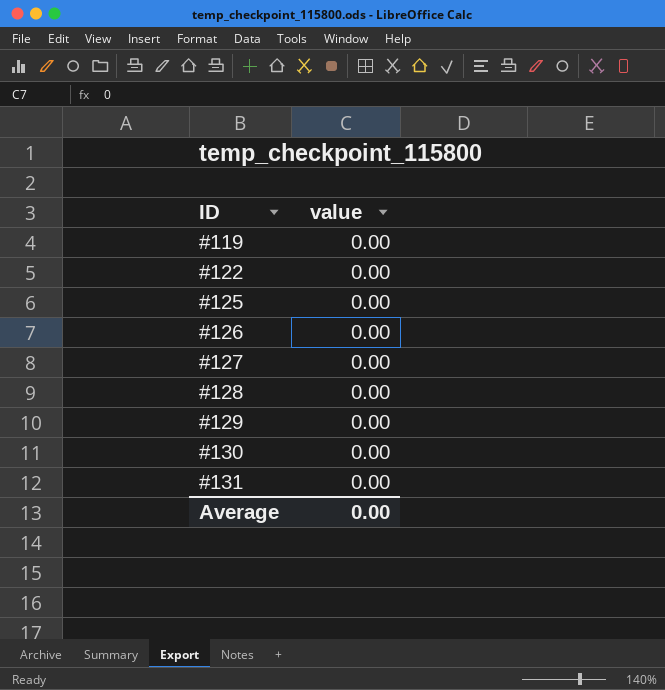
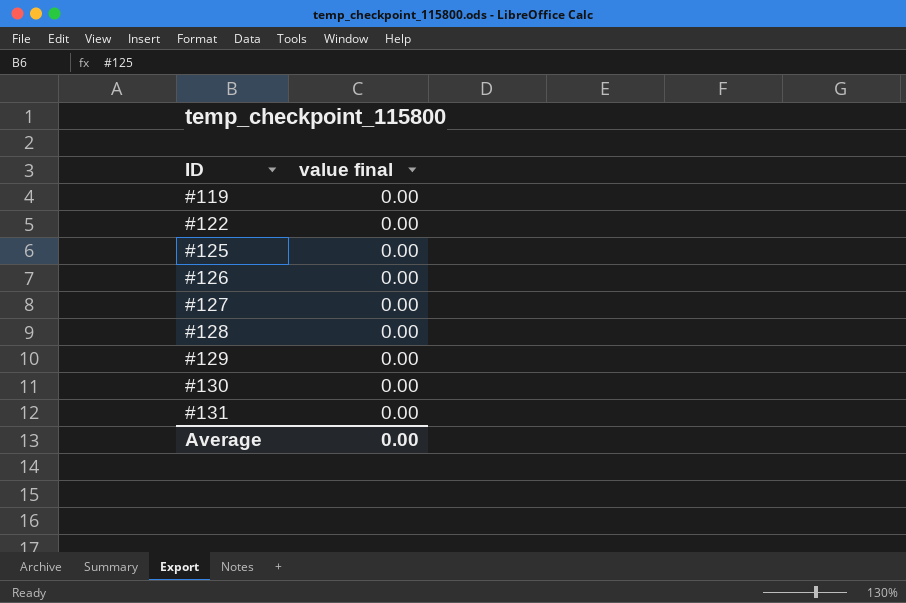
column name: value -> value final

